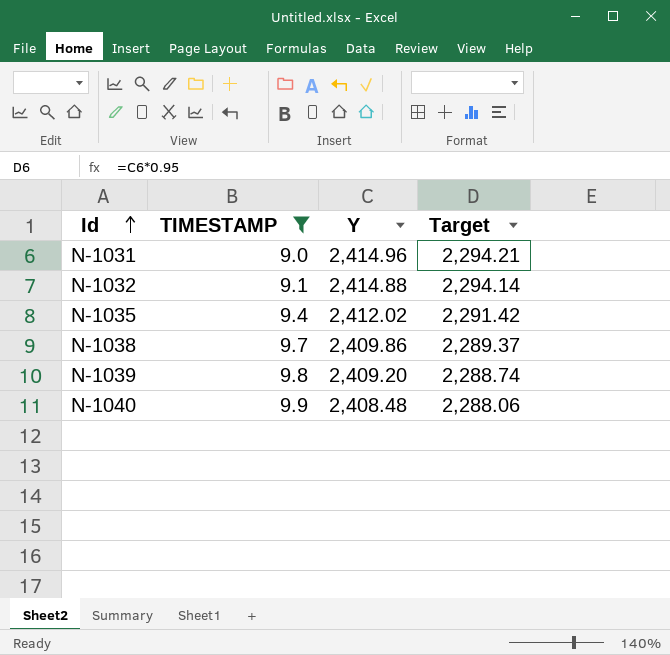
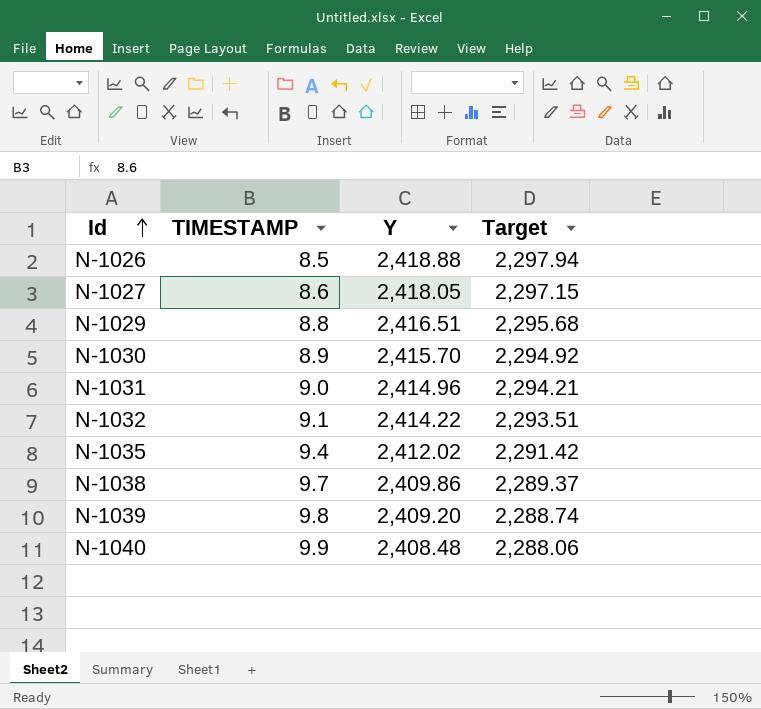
filter: TIMESTAMP >= 9.0 -> none
N-1032 | Y: 2,414.88 -> 2,414.22
N-1032 | Target: 2,294.14 -> 2,293.51

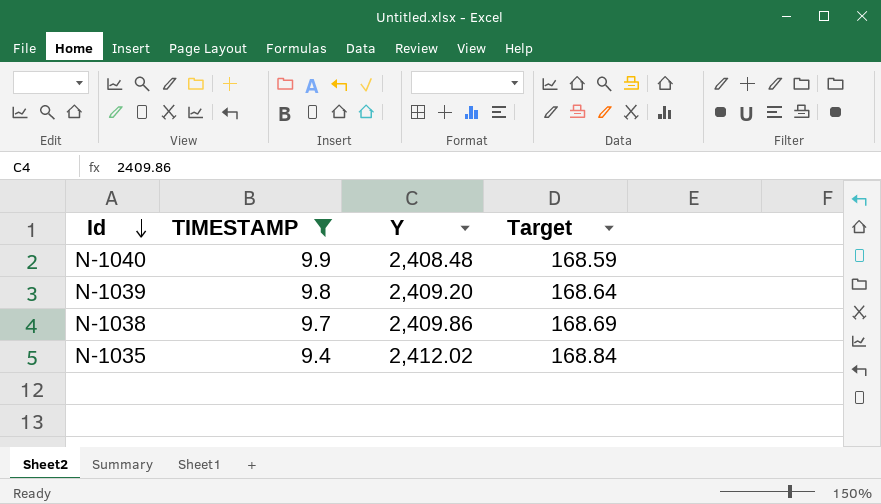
filter: none -> TIMESTAMP >= 9.4
row order: Id ascending -> Id descending
column Target | formula: [Y] * 0.95 -> [Y] * 0.07

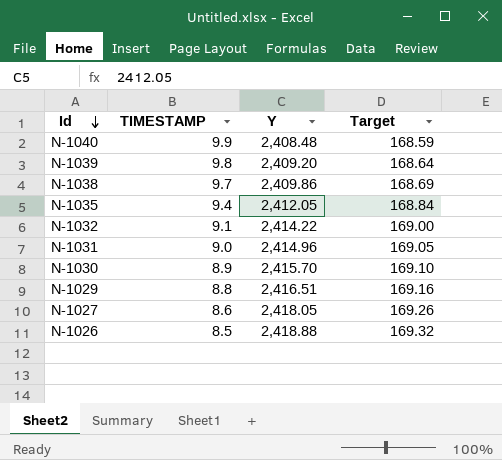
filter: TIMESTAMP >= 9.4 -> none
N-1035 | Y: 2,412.02 -> 2,412.05

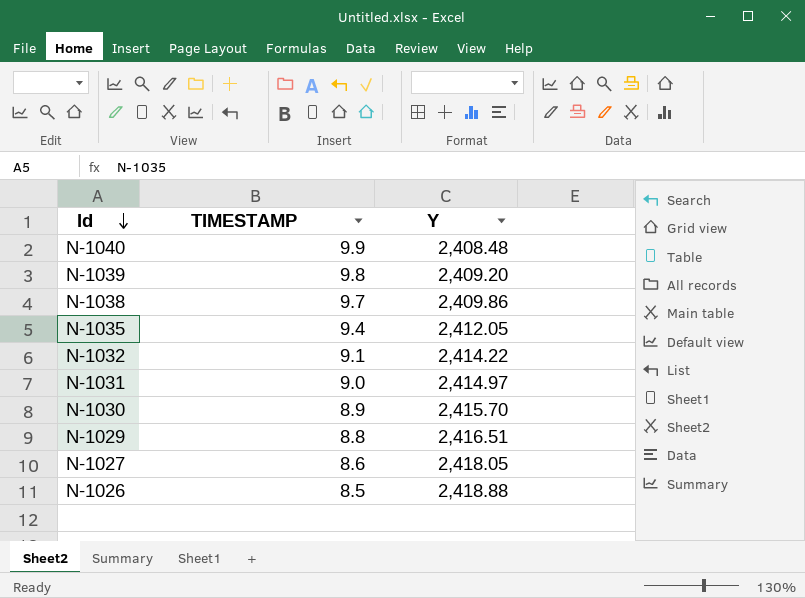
column Target | formula: [Y] * 0.07 -> none
N-1031 | Y: 2,414.96 -> 2,414.97

